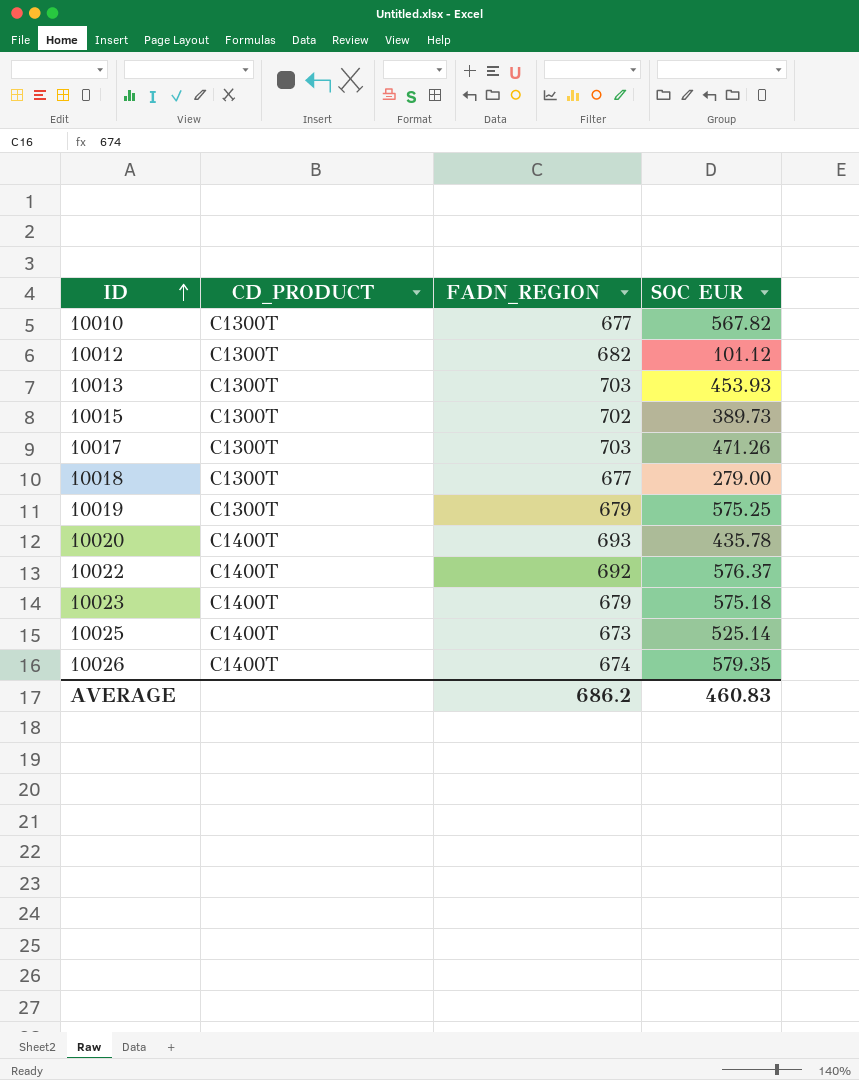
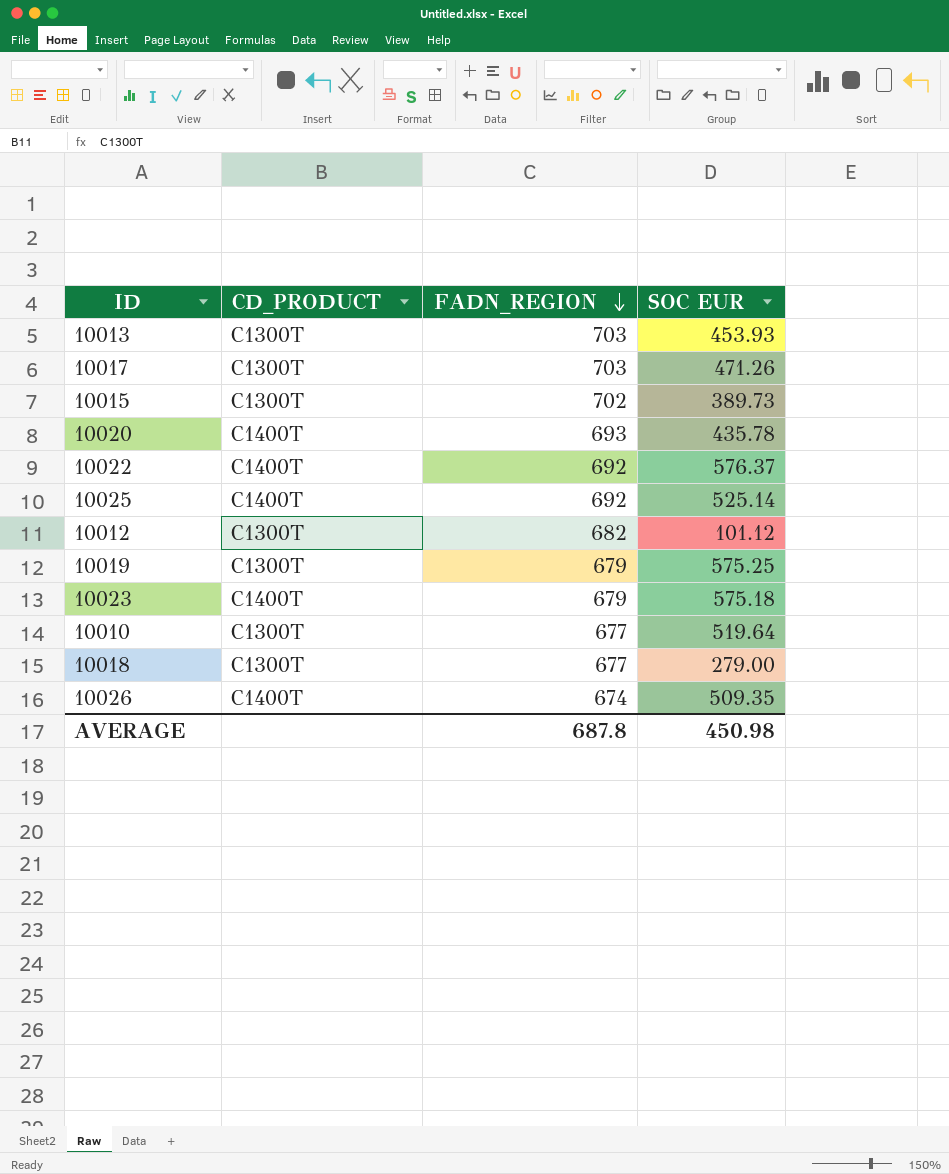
row order: ID ascending -> FADN_REGION descending
10025 | FADN_REGION: 673 -> 692
10010 | SOC EUR: 567.82 -> 519.64
10026 | SOC EUR: 579.35 -> 509.35
AVERAGE | FADN_REGION: 686.2 -> 687.8
AVERAGE | SOC EUR: 460.83 -> 450.98

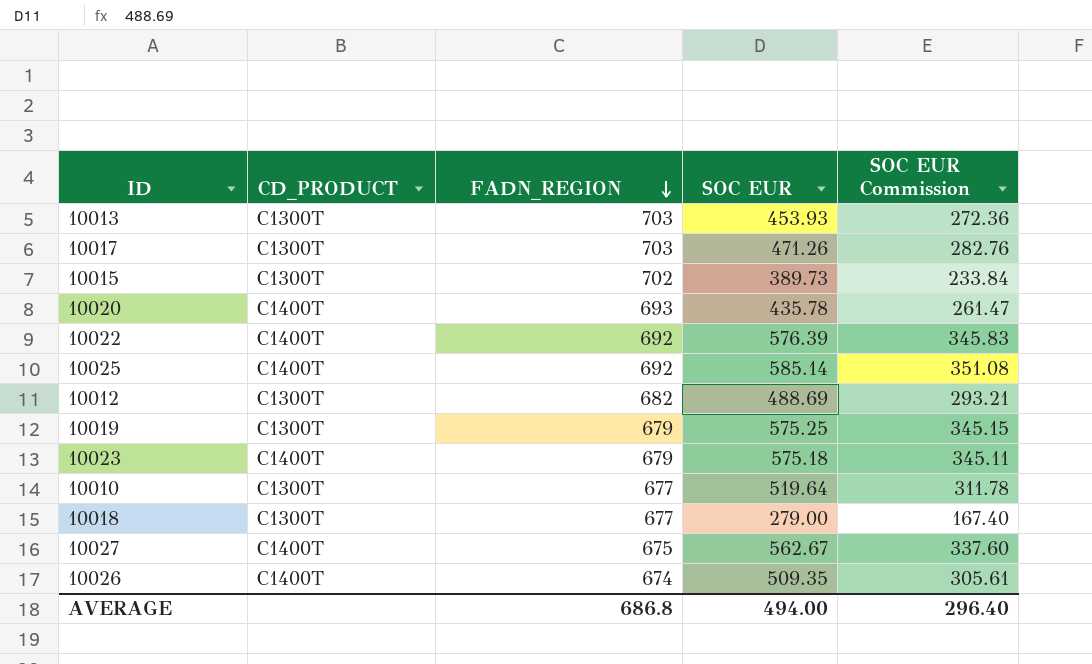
column SOC EUR Commission | formula: none -> [SOC EUR] * 0.6
10022 | SOC EUR: 576.37 -> 576.39
10025 | SOC EUR: 525.14 -> 585.14
10012 | SOC EUR: 101.12 -> 488.69
row 10027: none -> C1400T | 675 | 562.67 | 337.60
AVERAGE | FADN_REGION: 687.8 -> 686.8
AVERAGE | SOC EUR: 450.98 -> 494.00

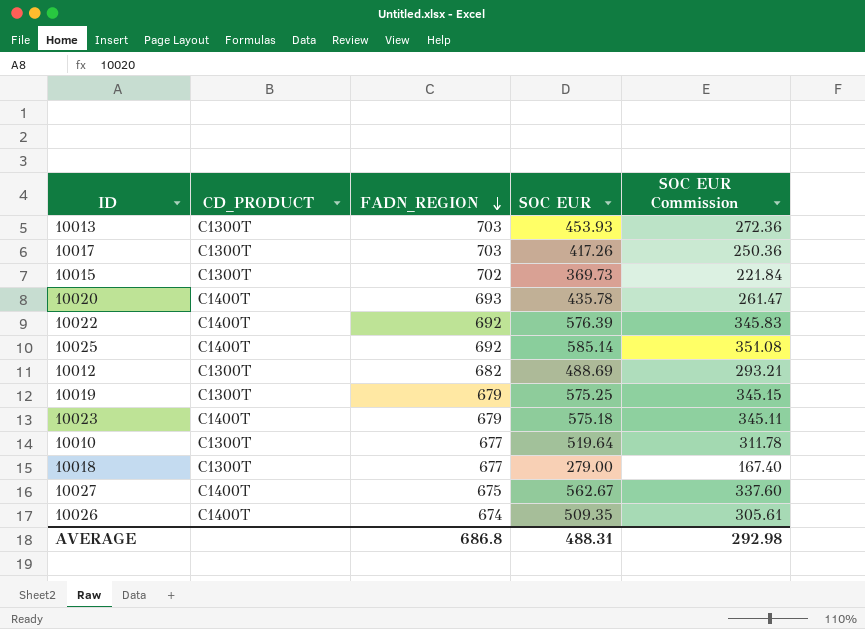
10017 | SOC EUR: 471.26 -> 417.26
10017 | SOC EUR Commission: 282.76 -> 250.36
10015 | SOC EUR: 389.73 -> 369.73
10015 | SOC EUR Commission: 233.84 -> 221.84
AVERAGE | SOC EUR: 494.00 -> 488.31
AVERAGE | SOC EUR Commission: 296.40 -> 292.98

